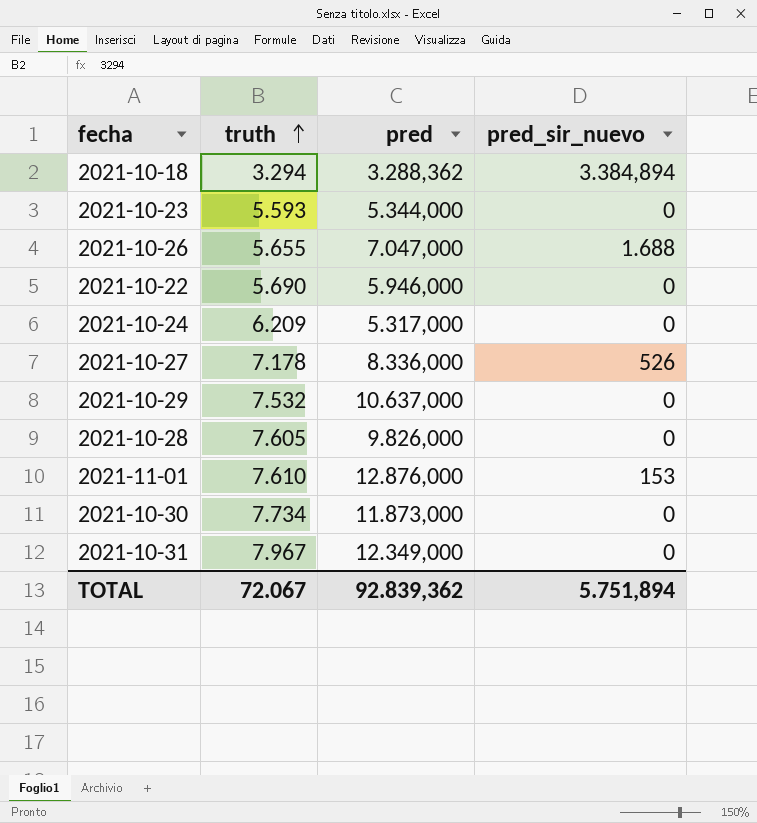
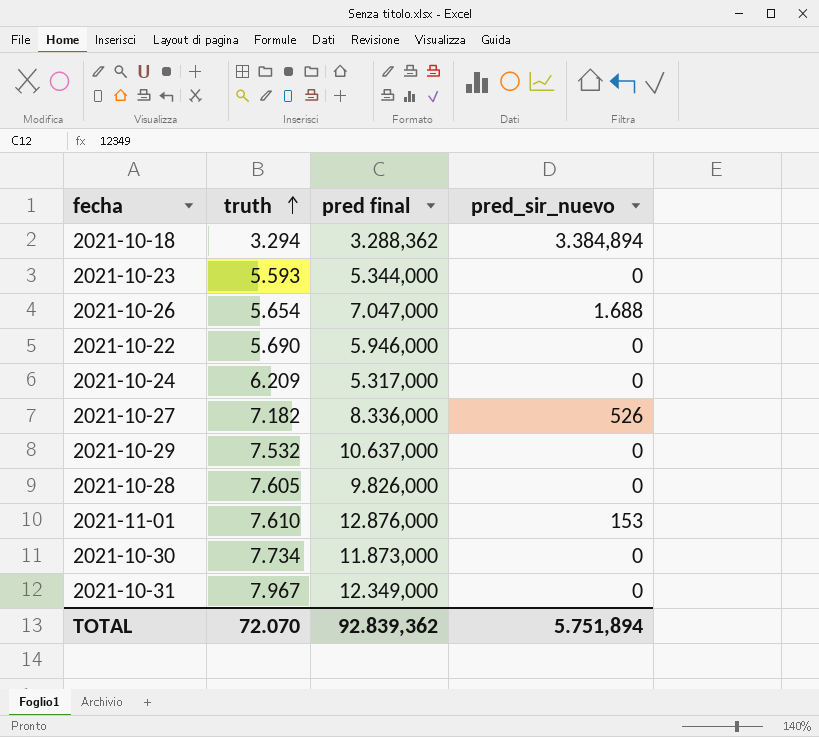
column name: pred -> pred final
2021-10-26 | truth: 5.655 -> 5.654
2021-10-27 | truth: 7.178 -> 7.182
TOTAL | truth: 72.067 -> 72.070

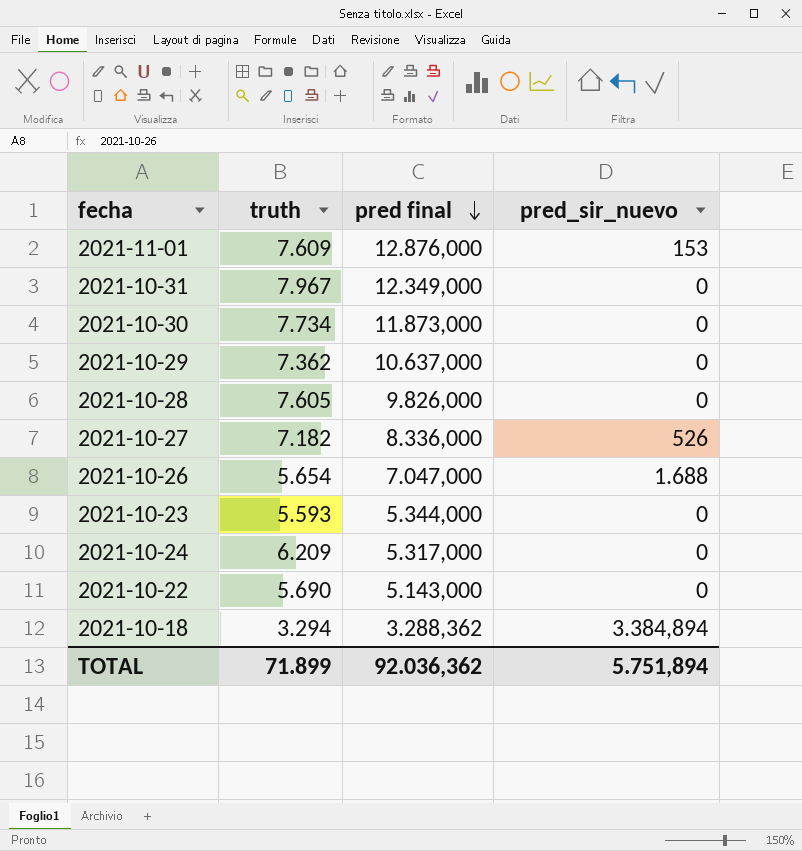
row order: truth ascending -> pred final descending
2021-11-01 | truth: 7.610 -> 7.609
2021-10-29 | truth: 7.532 -> 7.362
2021-10-22 | pred final: 5.946,000 -> 5.143,000
TOTAL | truth: 72.070 -> 71.899
TOTAL | pred final: 92.839,362 -> 92.036,362

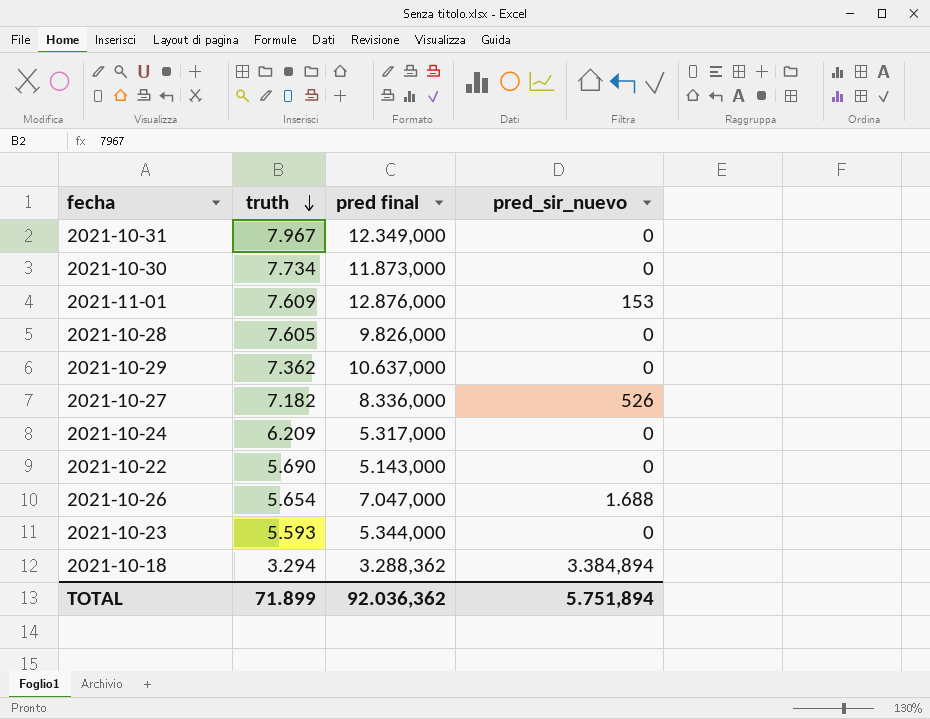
row order: pred final descending -> truth descending

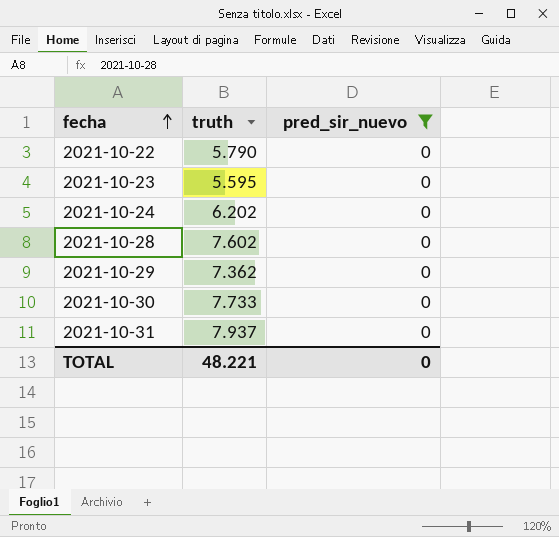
filter: none -> pred_sir_nuevo = 0
row order: truth descending -> fecha ascending
column pred final | position: 3 -> none
2021-10-22 | truth: 5.690 -> 5.790
2021-10-23 | truth: 5.593 -> 5.595
2021-10-24 | truth: 6.209 -> 6.202
2021-10-28 | truth: 7.605 -> 7.602
2021-10-30 | truth: 7.734 -> 7.733
2021-10-31 | truth: 7.967 -> 7.937
TOTAL | truth: 71.899 -> 48.221
TOTAL | pred_sir_nuevo: 5.751,894 -> 0

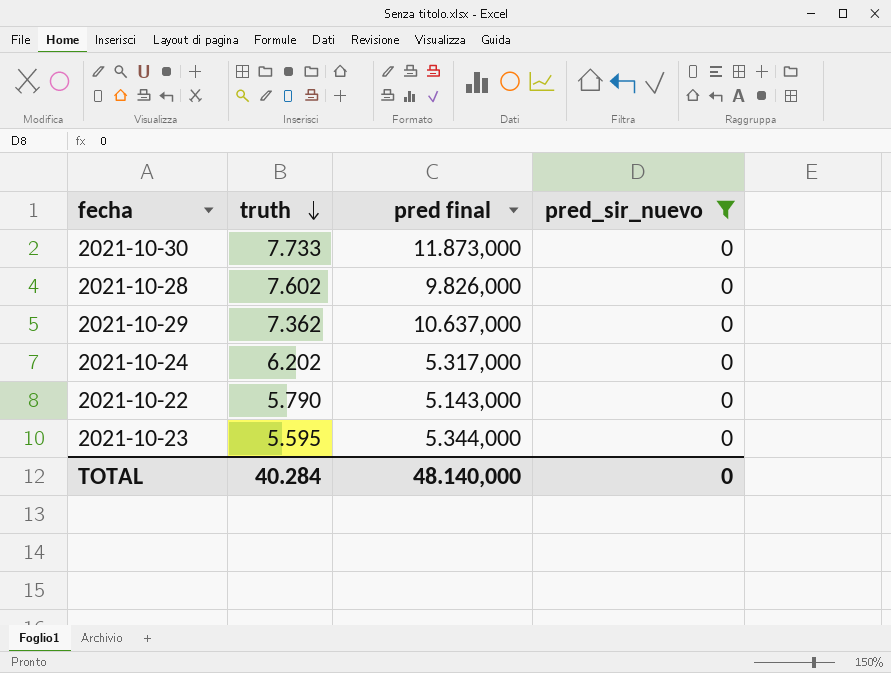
row order: fecha ascending -> truth descending
column pred final | position: none -> 3
row 2021-10-31: 7.937 | 0 -> none
TOTAL | truth: 48.221 -> 40.284

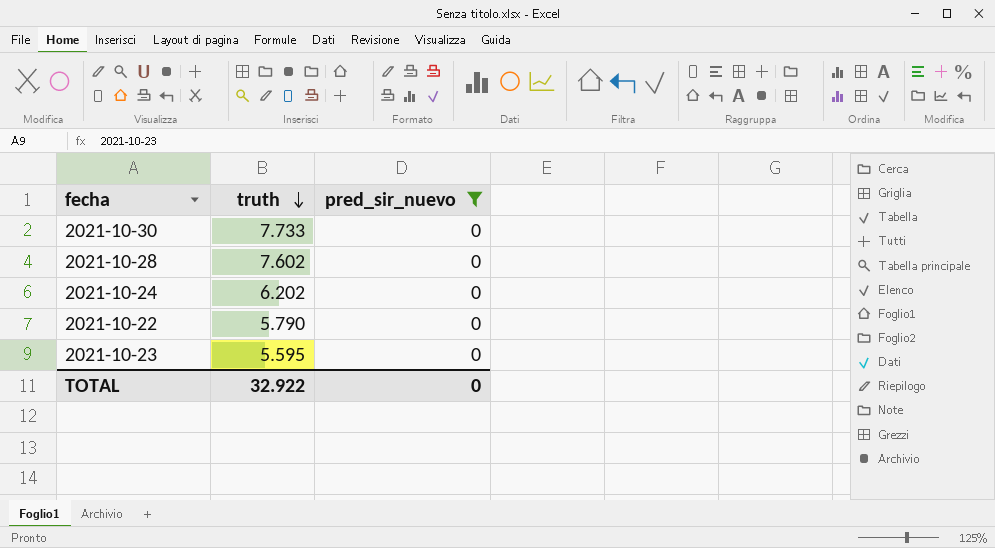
column pred final | position: 3 -> none
row 2021-10-29: 7.362 | 10.637,000 | 0 -> none
TOTAL | truth: 40.284 -> 32.922

